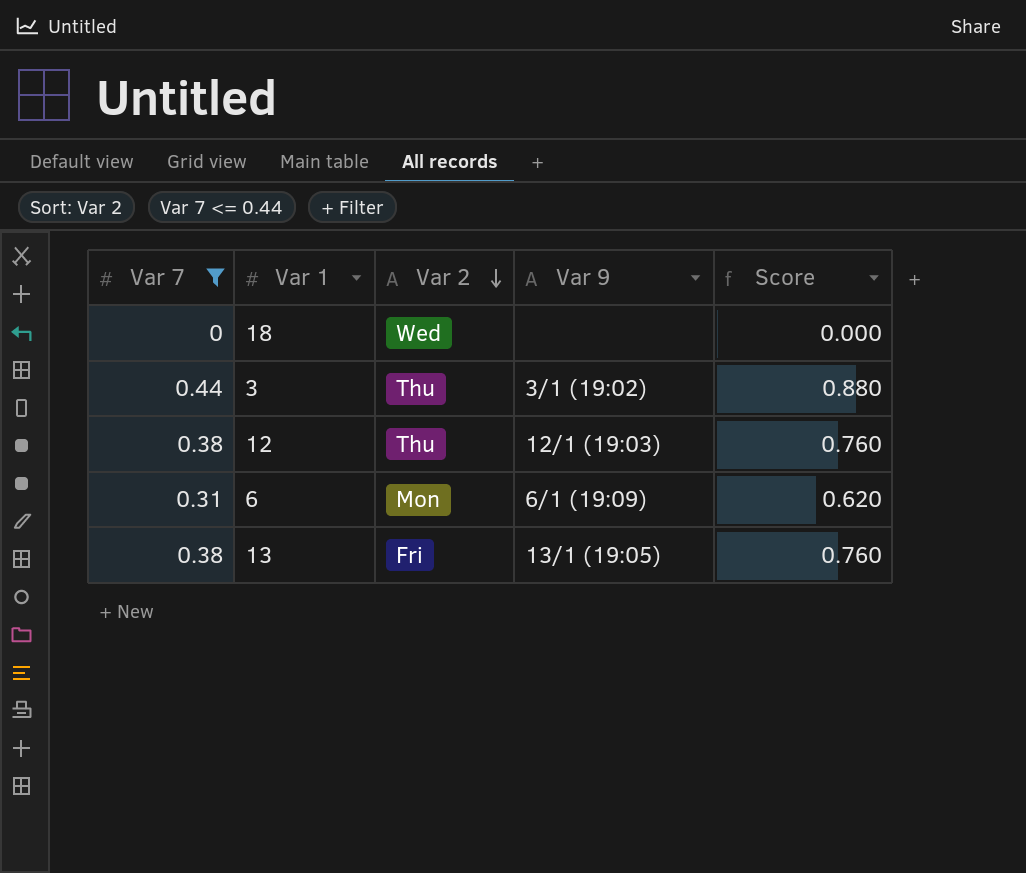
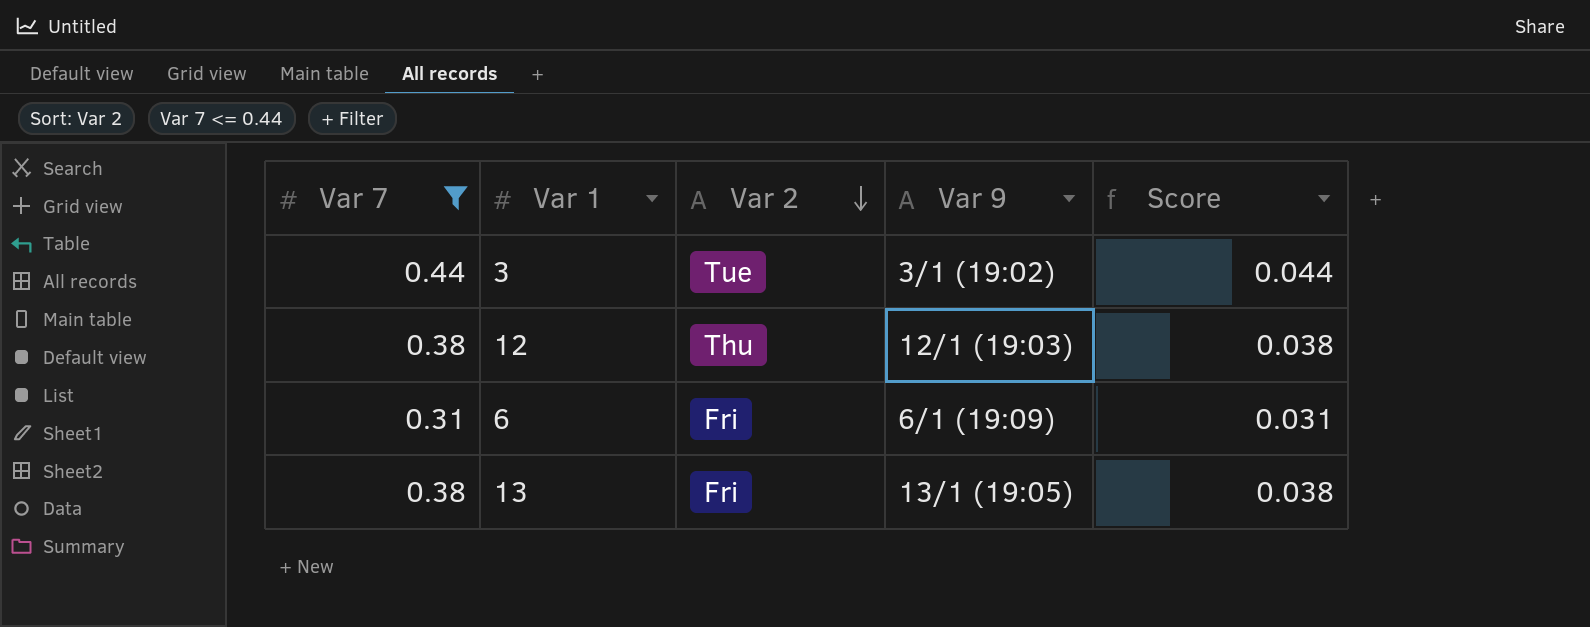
column Score | formula: [Var 7] * 2 -> [Var 7] * 0.1
row 18: 0 | Wed | none | 0.000 -> none
3 | Var 2: Thu -> Tue
6 | Var 2: Mon -> Fri

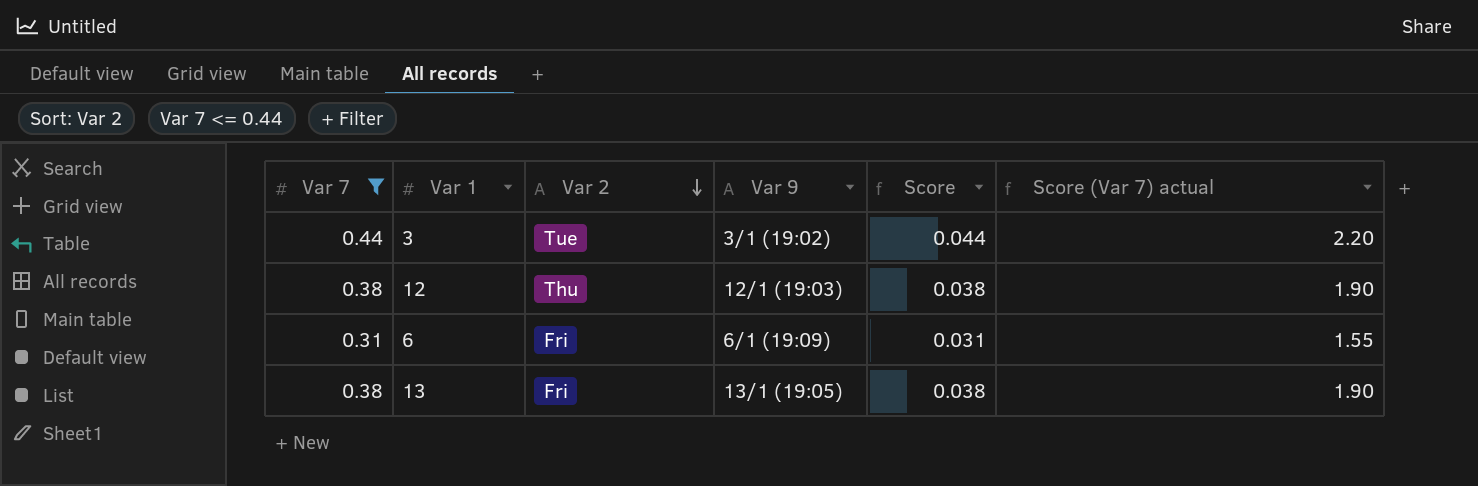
column Score (Var 7) actual | formula: none -> [Var 7] * 5

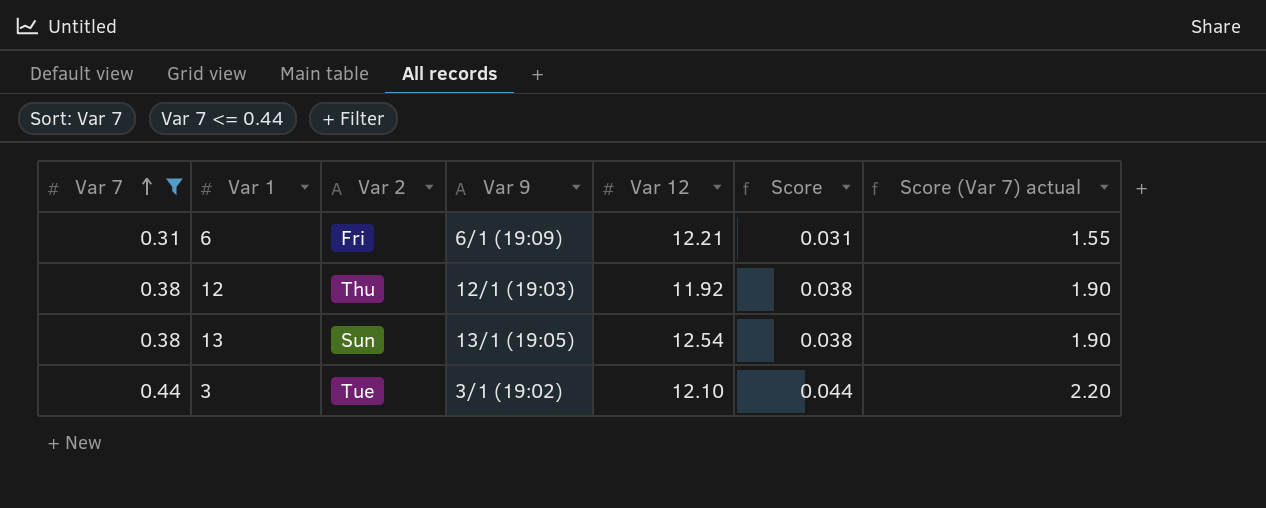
row order: Var 2 descending -> Var 7 ascending
column Var 12 | position: none -> 5
13 | Var 2: Fri -> Sun

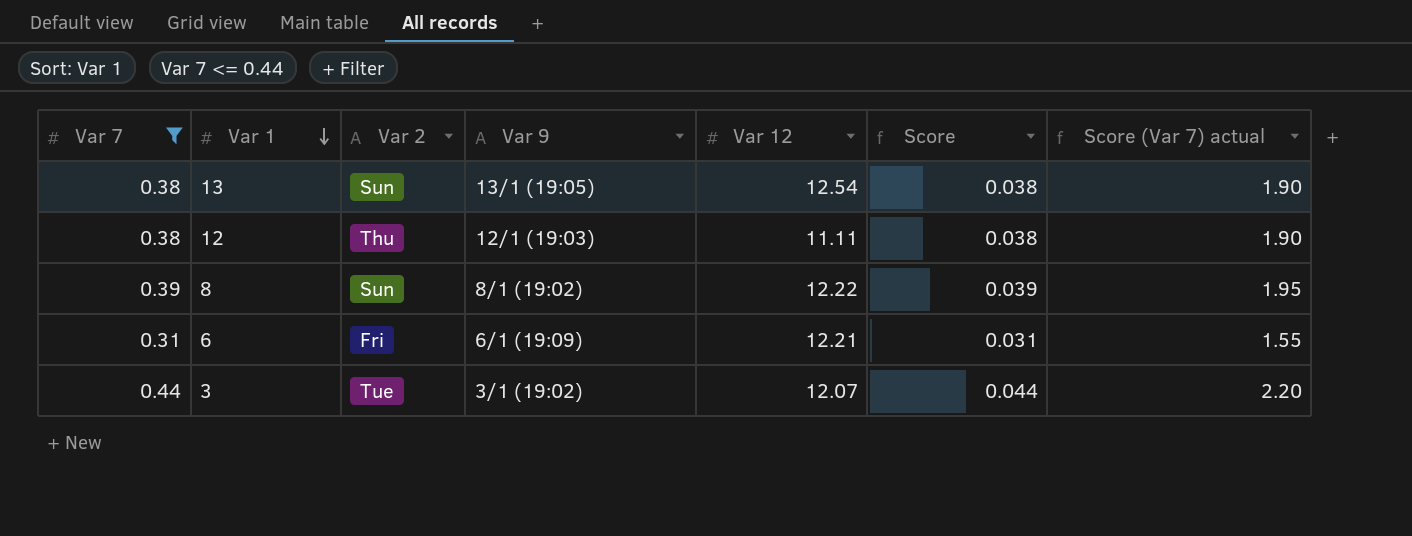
row order: Var 7 ascending -> Var 1 descending
12 | Var 12: 11.92 -> 11.11
row 8: none -> 0.39 | Sun | 8/1 (19:02) | 12.22 | 0.039 | 1.95
3 | Var 12: 12.10 -> 12.07

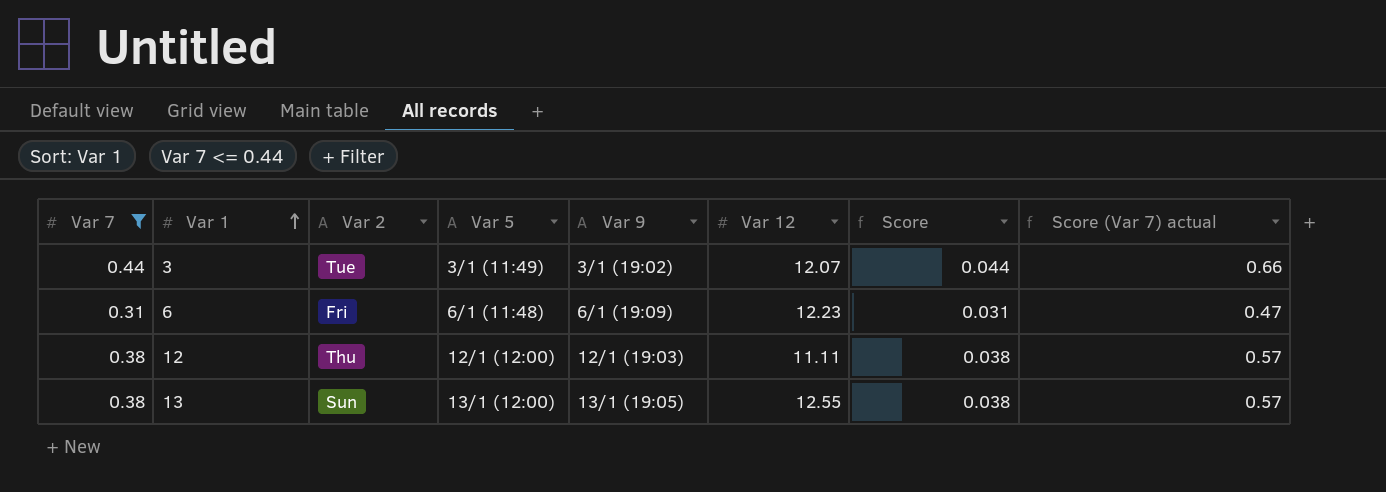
row order: Var 1 descending -> Var 1 ascending
column Var 5 | position: none -> 4
column Score (Var 7) actual | formula: [Var 7] * 5 -> [Var 7] * 1.5
row 8: 0.39 | Sun | 8/1 (19:02) | 12.22 | 0.039 | 1.95 -> none
6 | Var 12: 12.21 -> 12.23
13 | Var 12: 12.54 -> 12.55

